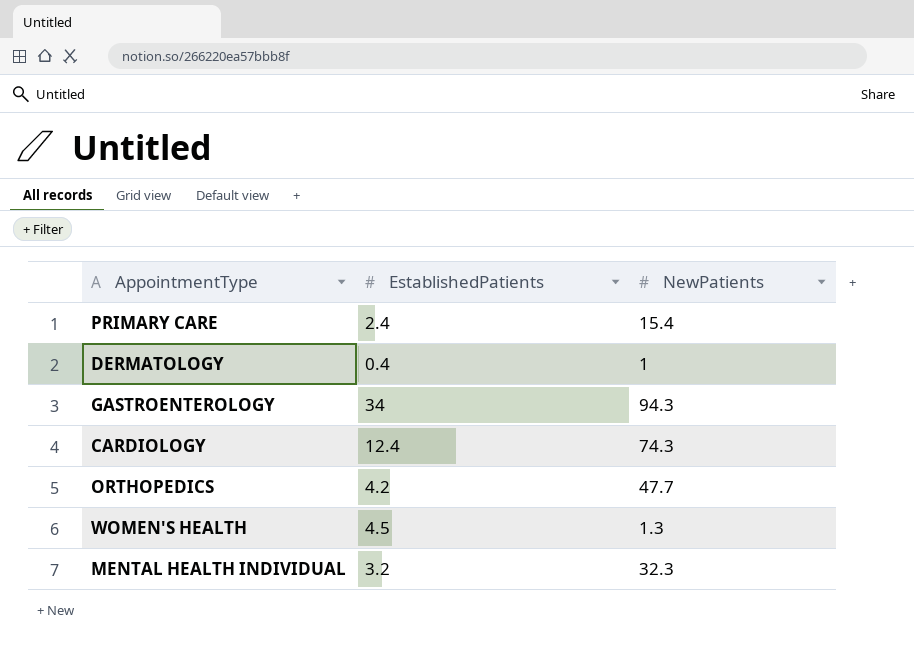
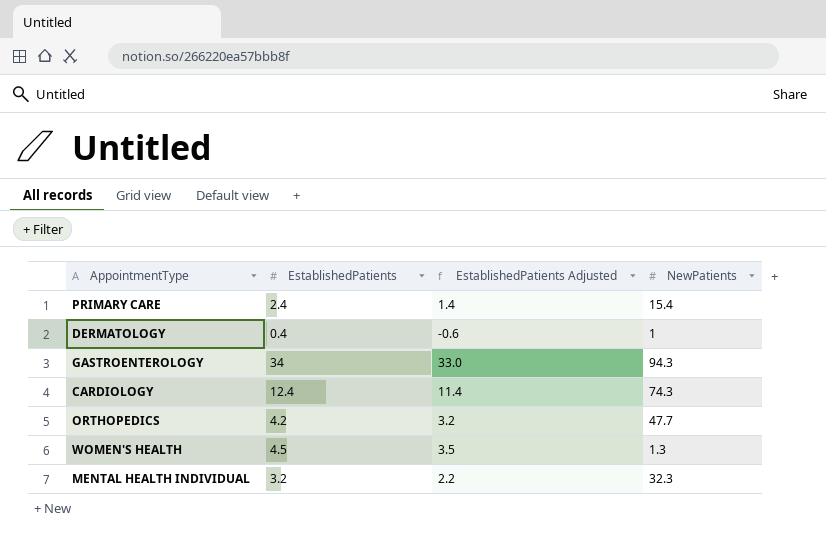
column EstablishedPatients Adjusted | formula: none -> [EstablishedPatients] - 1

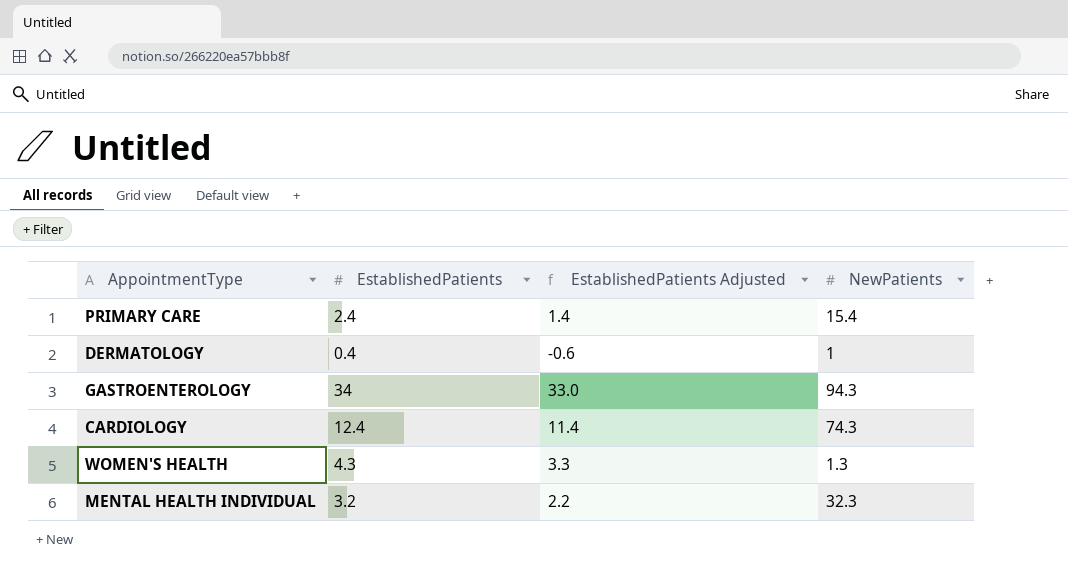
row ORTHOPEDICS: 4.2 | 3.2 | 47.7 -> none
WOMEN'S HEALTH | EstablishedPatients: 4.5 -> 4.3
WOMEN'S HEALTH | EstablishedPatients Adjusted: 3.5 -> 3.3

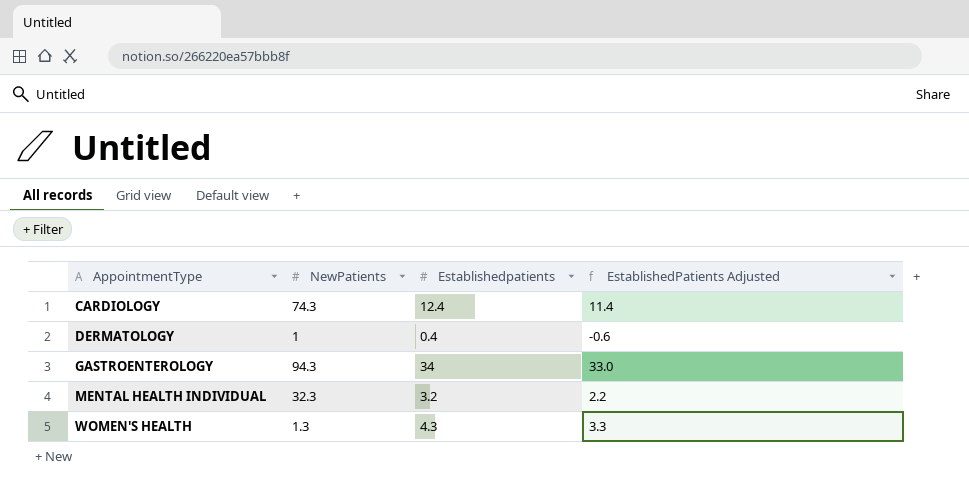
row order: none -> AppointmentType ascending
column NewPatients | position: 4 -> 2
column name: EstablishedPatients -> Establishedpatients
row PRIMARY CARE: 2.4 | 1.4 | 15.4 -> none

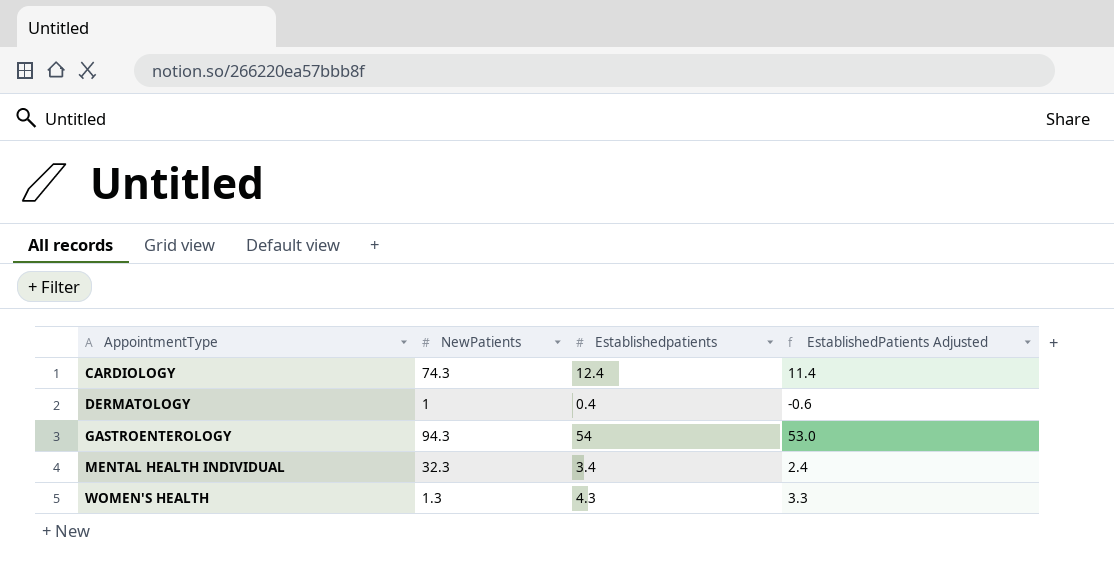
GASTROENTEROLOGY | Establishedpatients: 34 -> 54
GASTROENTEROLOGY | EstablishedPatients Adjusted: 33.0 -> 53.0
MENTAL HEALTH INDIVIDUAL | Establishedpatients: 3.2 -> 3.4
MENTAL HEALTH INDIVIDUAL | EstablishedPatients Adjusted: 2.2 -> 2.4

